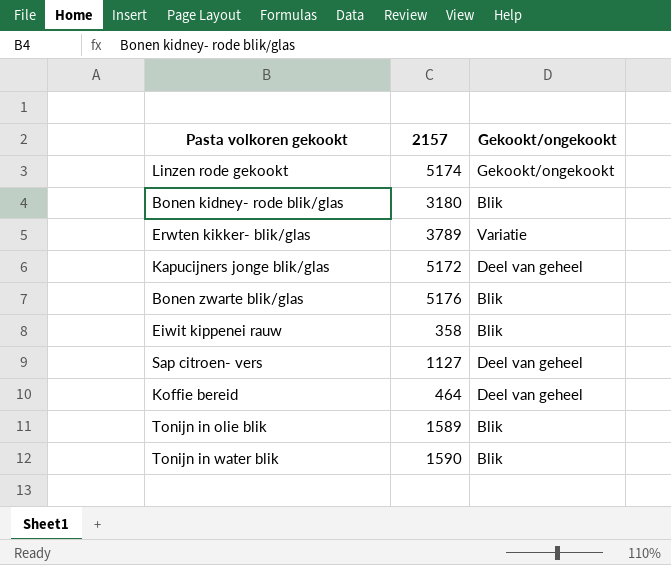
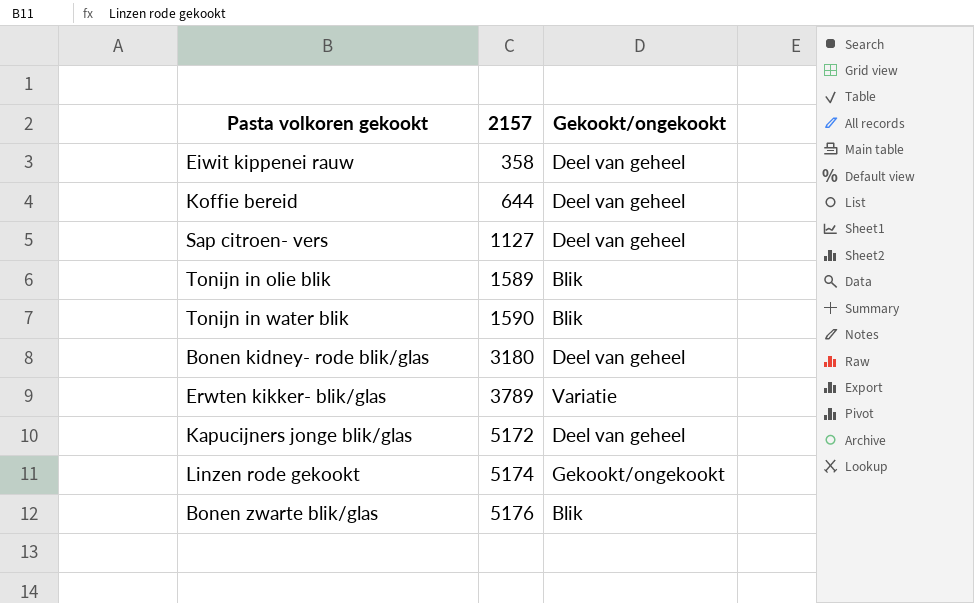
row order: none -> 2157 ascending
Eiwit kippenei rauw | Gekookt/ongekookt: Blik -> Deel van geheel
Koffie bereid | 2157: 464 -> 644
Bonen kidney- rode blik/glas | Gekookt/ongekookt: Blik -> Deel van geheel

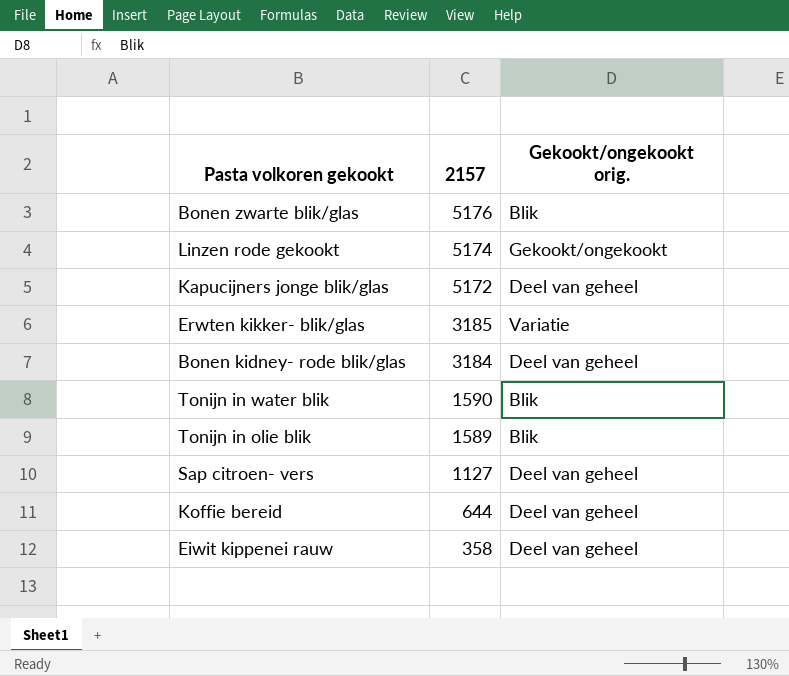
row order: 2157 ascending -> 2157 descending
column name: Gekookt/ongekookt -> Gekookt/ongekookt orig.
Erwten kikker- blik/glas | 2157: 3789 -> 3185
Bonen kidney- rode blik/glas | 2157: 3180 -> 3184

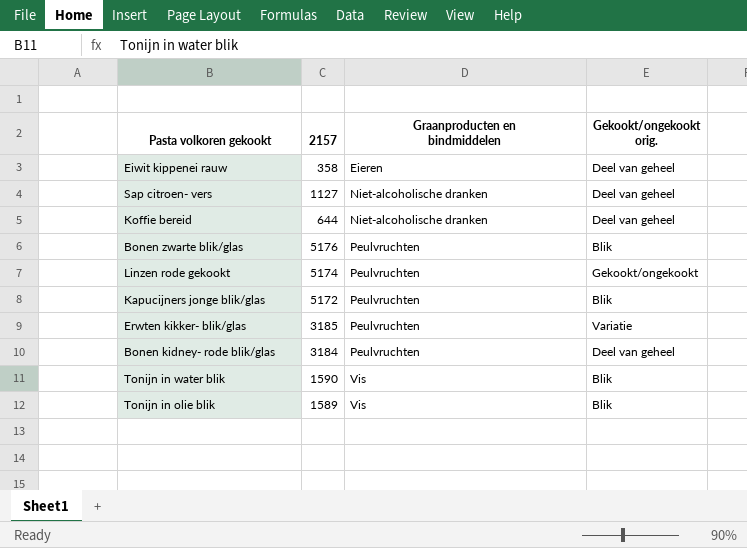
row order: 2157 descending -> Graanproducten en bindmiddelen ascending
column Graanproducten en bindmiddelen | position: none -> 3
Kapucijners jonge blik/glas | Gekookt/ongekookt orig.: Deel van geheel -> Blik

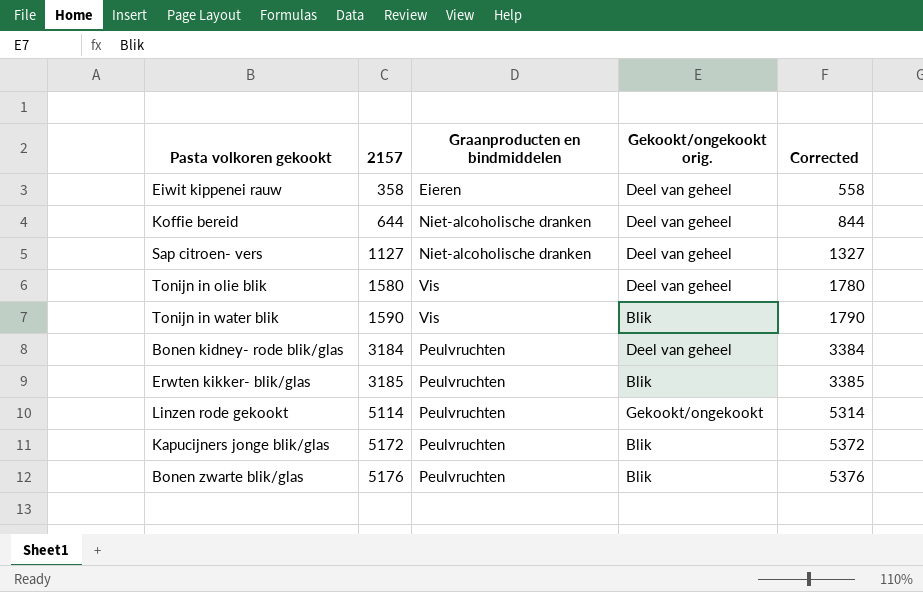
row order: Graanproducten en bindmiddelen ascending -> 2157 ascending
column Corrected | formula: none -> [2157] + 200
Tonijn in olie blik | 2157: 1589 -> 1580
Tonijn in olie blik | Gekookt/ongekookt orig.: Blik -> Deel van geheel
Erwten kikker- blik/glas | Gekookt/ongekookt orig.: Variatie -> Blik
Linzen rode gekookt | 2157: 5174 -> 5114

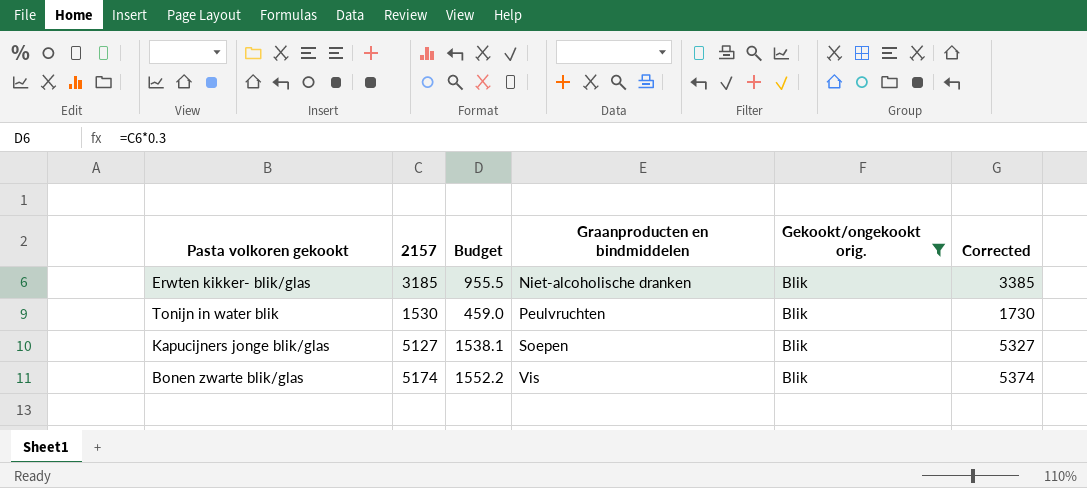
filter: none -> Gekookt/ongekookt orig. = Blik
row order: 2157 ascending -> Graanproducten en bindmiddelen ascending
column Budget | formula: none -> [2157] * 0.3
Erwten kikker- blik/glas | Graanproducten en bindmiddelen: Peulvruchten -> Niet-alcoholische dranken
Tonijn in water blik | 2157: 1590 -> 1530
Tonijn in water blik | Graanproducten en bindmiddelen: Vis -> Peulvruchten
Tonijn in water blik | Corrected: 1790 -> 1730
Kapucijners jonge blik/glas | 2157: 5172 -> 5127
Kapucijners jonge blik/glas | Graanproducten en bindmiddelen: Peulvruchten -> Soepen
Kapucijners jonge blik/glas | Corrected: 5372 -> 5327
Bonen zwarte blik/glas | 2157: 5176 -> 5174
Bonen zwarte blik/glas | Graanproducten en bindmiddelen: Peulvruchten -> Vis
Bonen zwarte blik/glas | Corrected: 5376 -> 5374

